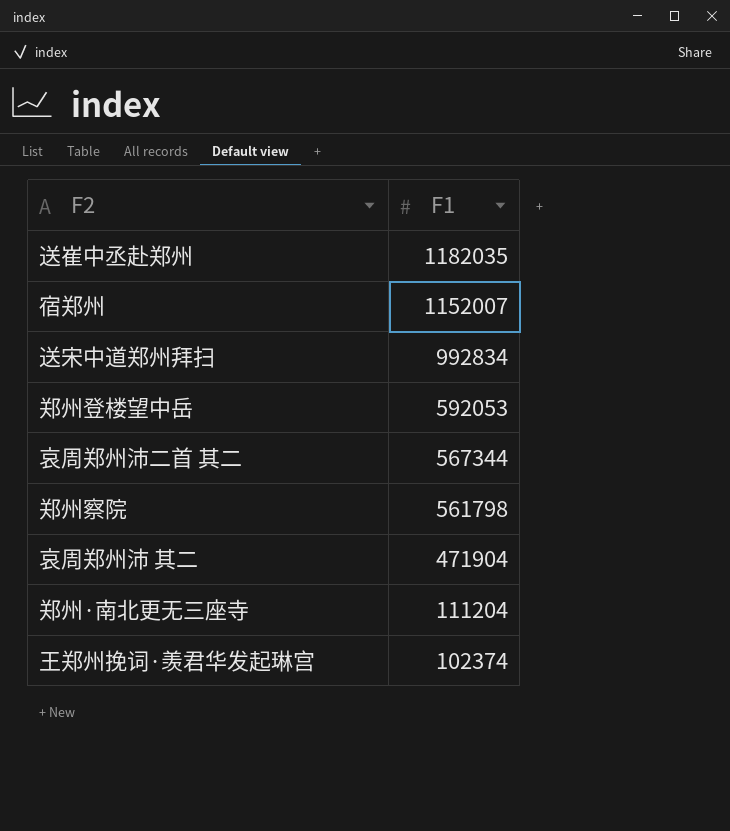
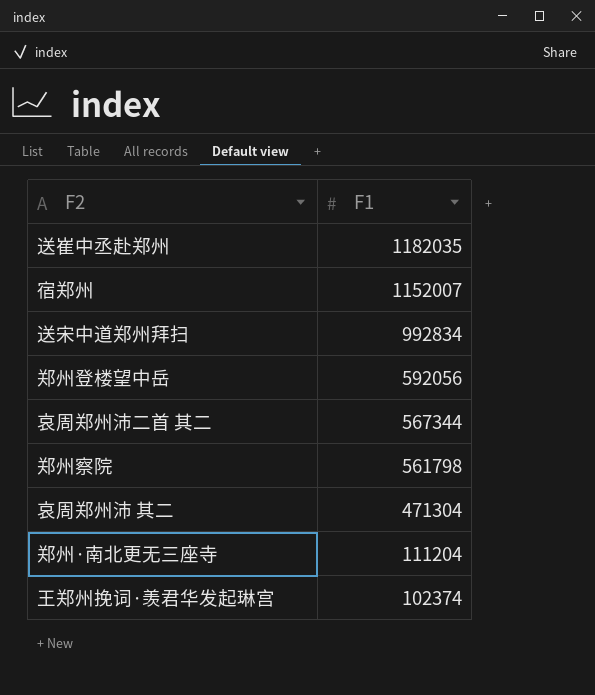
郑州登楼望中岳 | F1: 592053 -> 592056
哀周郑州沛 其二 | F1: 471904 -> 471304

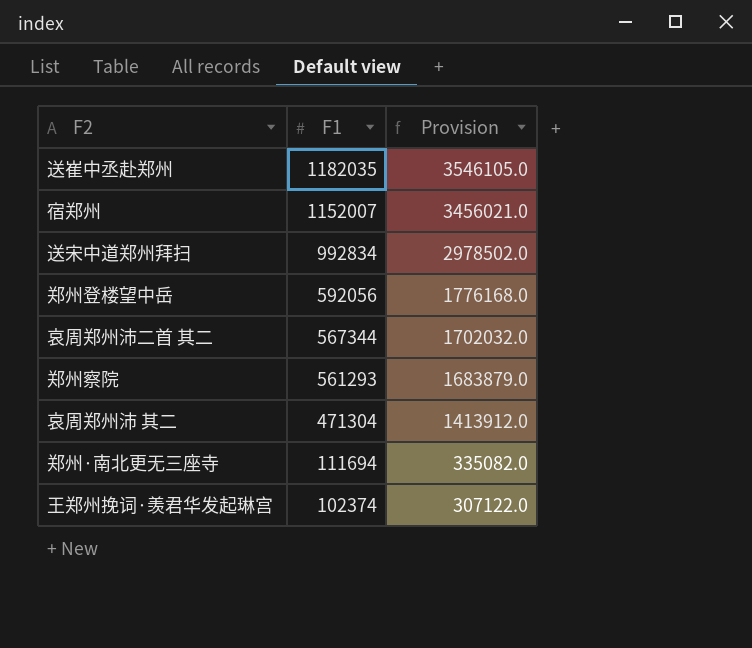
column Provision | formula: none -> [F1] * 3
郑州察院 | F1: 561798 -> 561293
郑州·南北更无三座寺 | F1: 111204 -> 111694

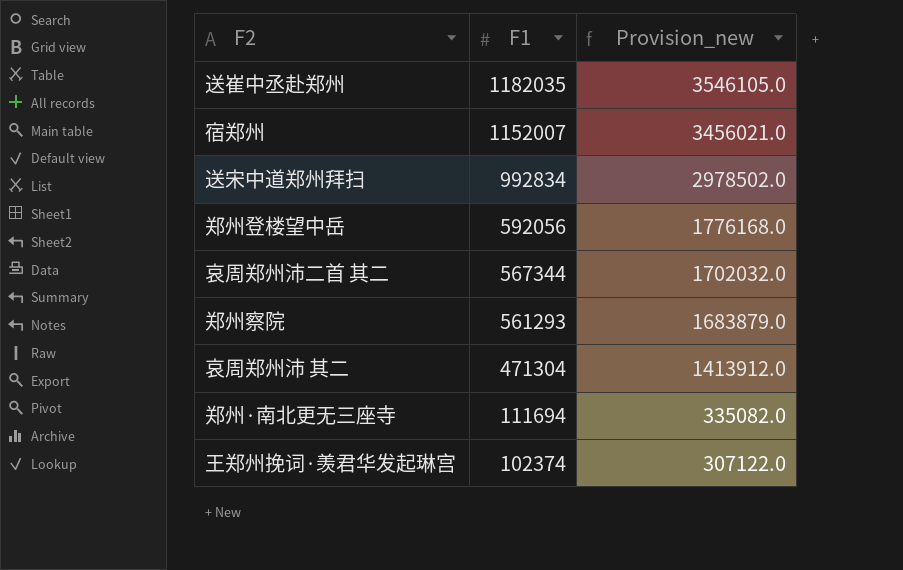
column name: Provision -> Provision_new

